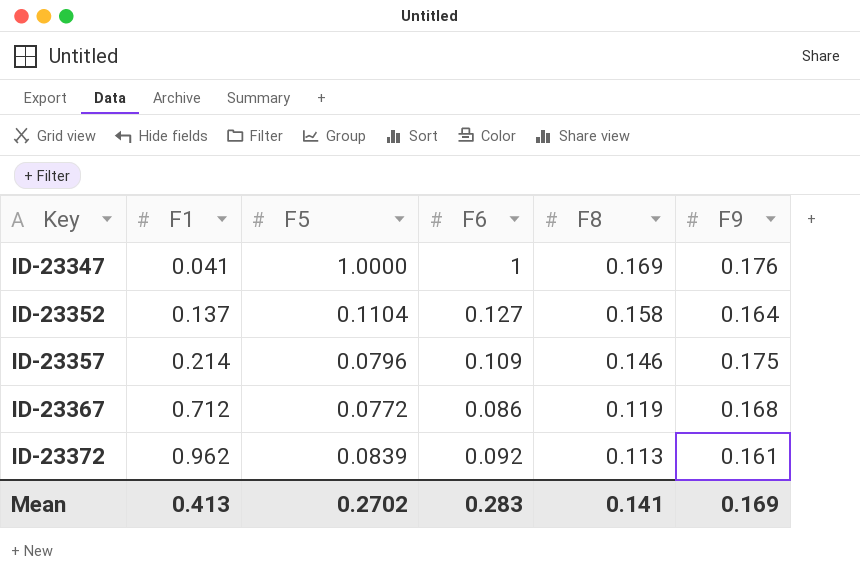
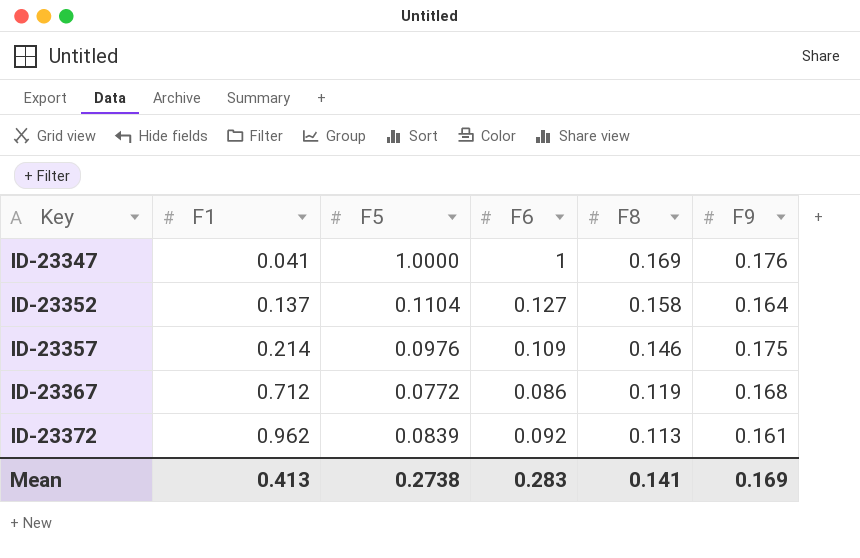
ID-23357 | F5: 0.0796 -> 0.0976
Mean | F5: 0.2702 -> 0.2738

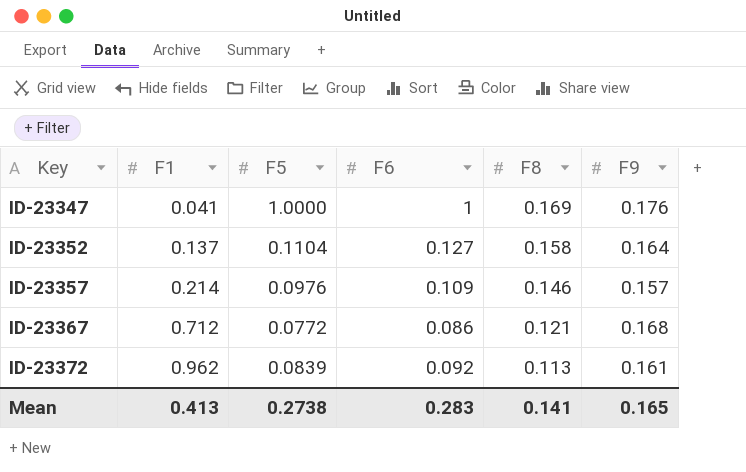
ID-23357 | F9: 0.175 -> 0.157
ID-23367 | F8: 0.119 -> 0.121
Mean | F9: 0.169 -> 0.165

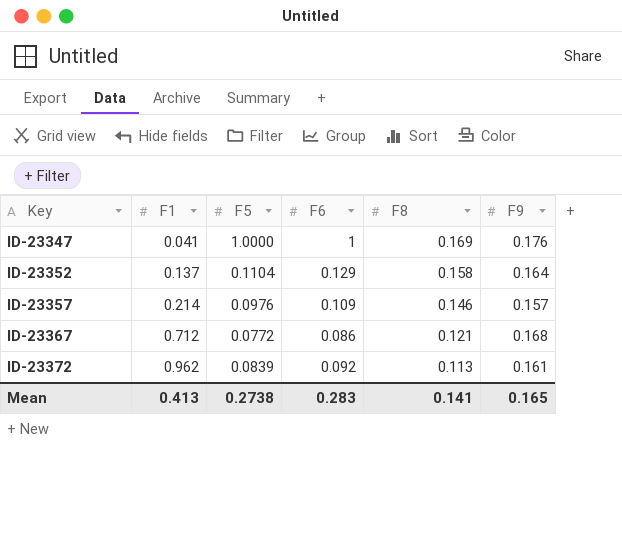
ID-23352 | F6: 0.127 -> 0.129

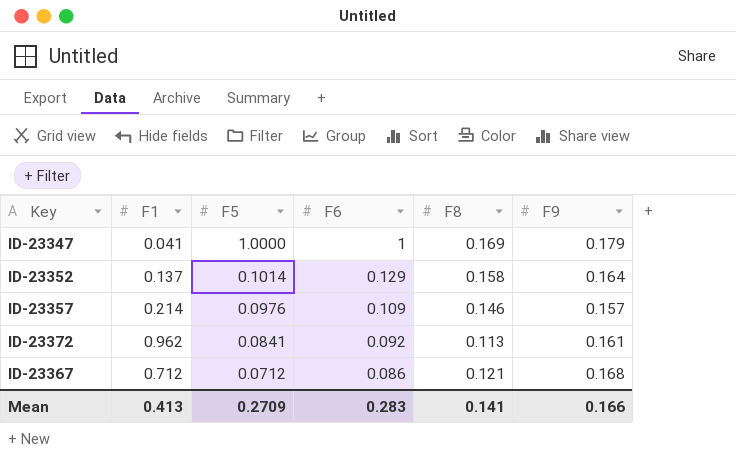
row order: Key ascending -> F5 descending
ID-23347 | F9: 0.176 -> 0.179
ID-23352 | F5: 0.1104 -> 0.1014
ID-23372 | F5: 0.0839 -> 0.0841
ID-23367 | F5: 0.0772 -> 0.0712
Mean | F5: 0.2738 -> 0.2709
Mean | F9: 0.165 -> 0.166

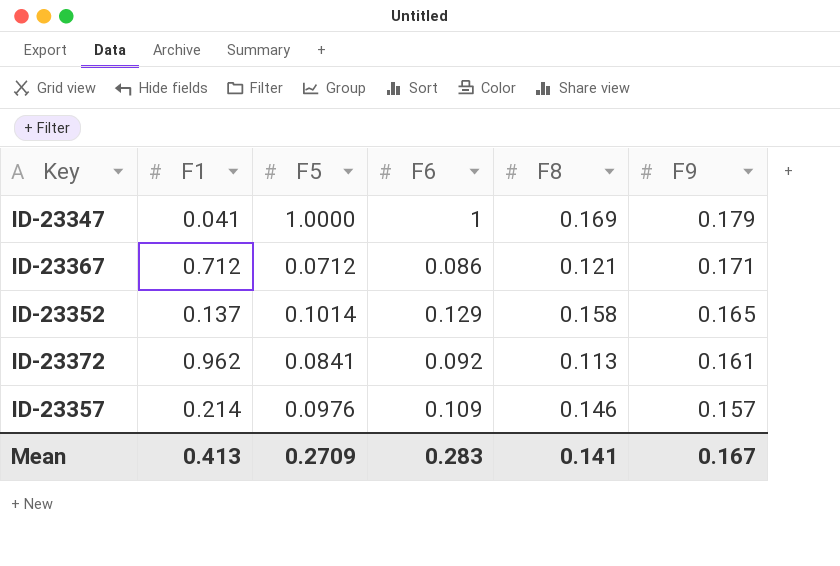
row order: F5 descending -> F9 descending
ID-23367 | F9: 0.168 -> 0.171
ID-23352 | F9: 0.164 -> 0.165
Mean | F9: 0.166 -> 0.167

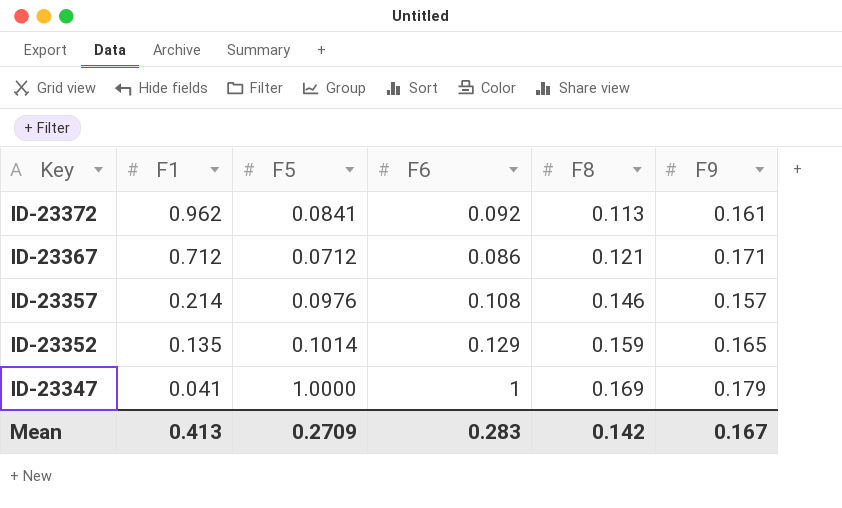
row order: F9 descending -> Key descending
ID-23357 | F6: 0.109 -> 0.108
ID-23352 | F1: 0.137 -> 0.135
ID-23352 | F8: 0.158 -> 0.159
Mean | F8: 0.141 -> 0.142

